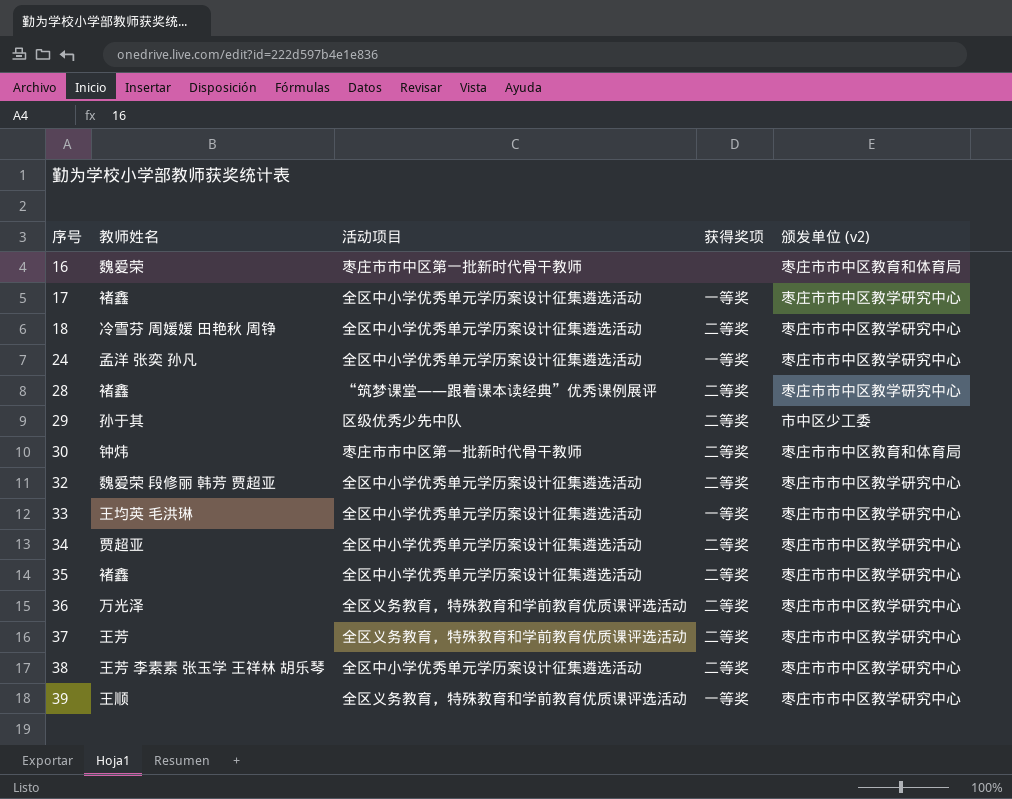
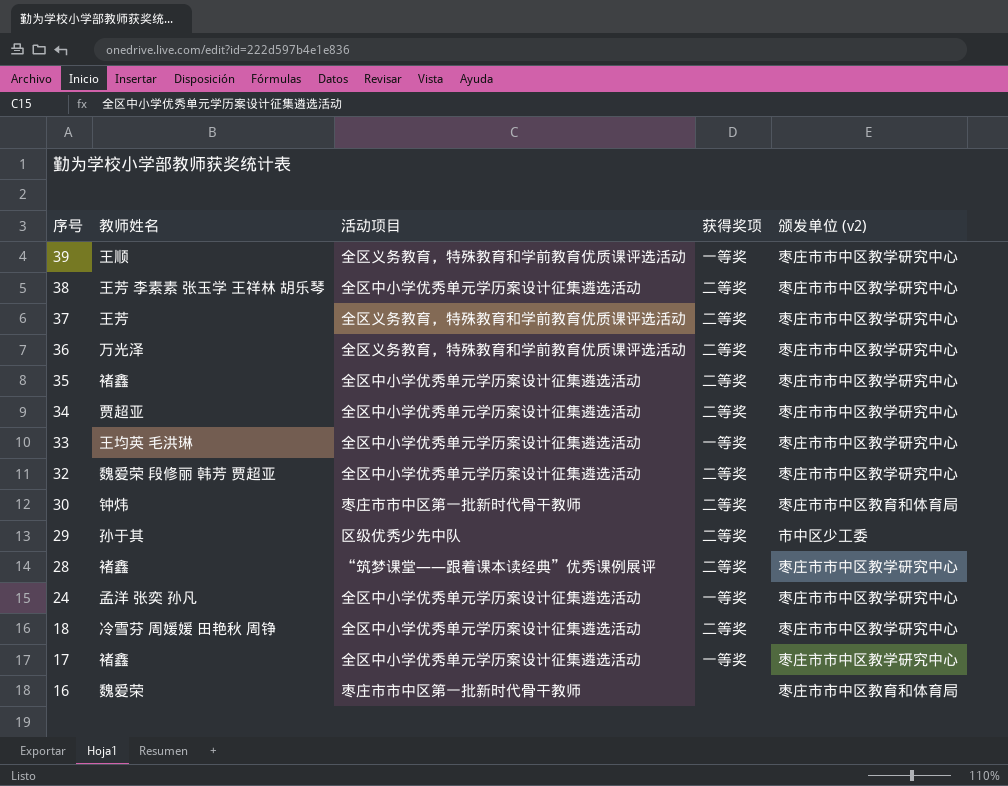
row order: 序号 ascending -> 序号 descending

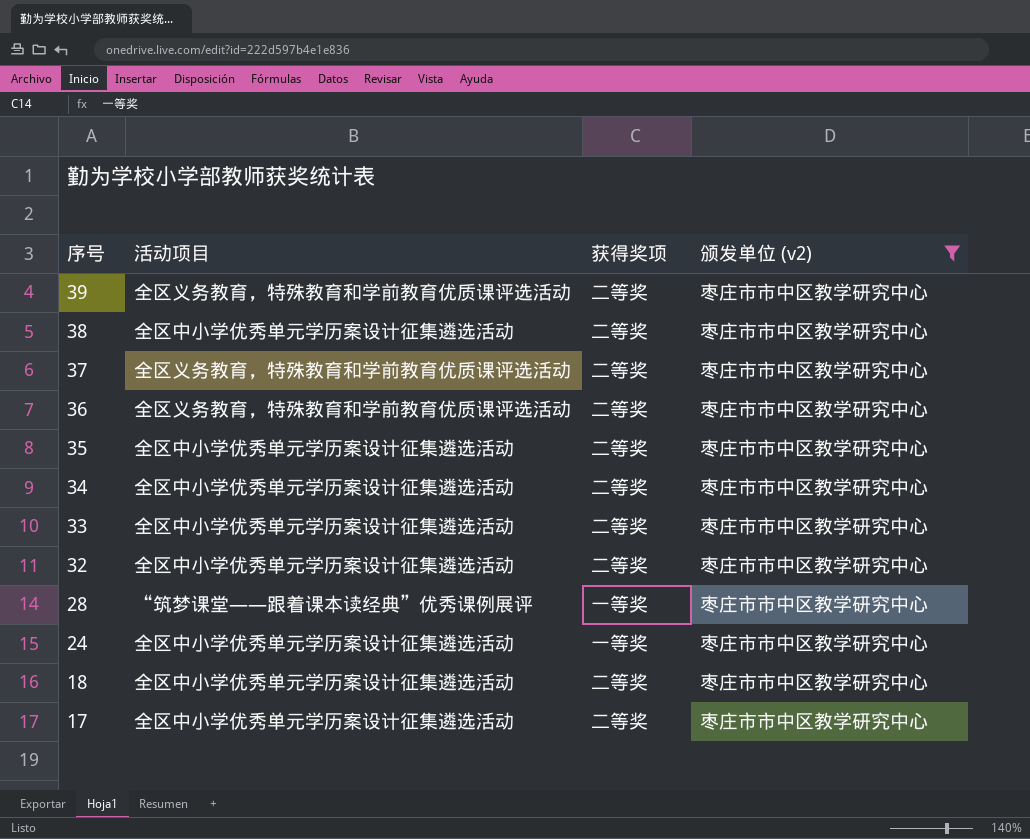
filter: none -> 颁发单位 (v2) = 枣庄市市中区教学研究中心
column 教师姓名 | position: 2 -> none
39 | 获得奖项: 一等奖 -> 二等奖
33 | 获得奖项: 一等奖 -> 二等奖
28 | 获得奖项: 二等奖 -> 一等奖
17 | 获得奖项: 一等奖 -> 二等奖

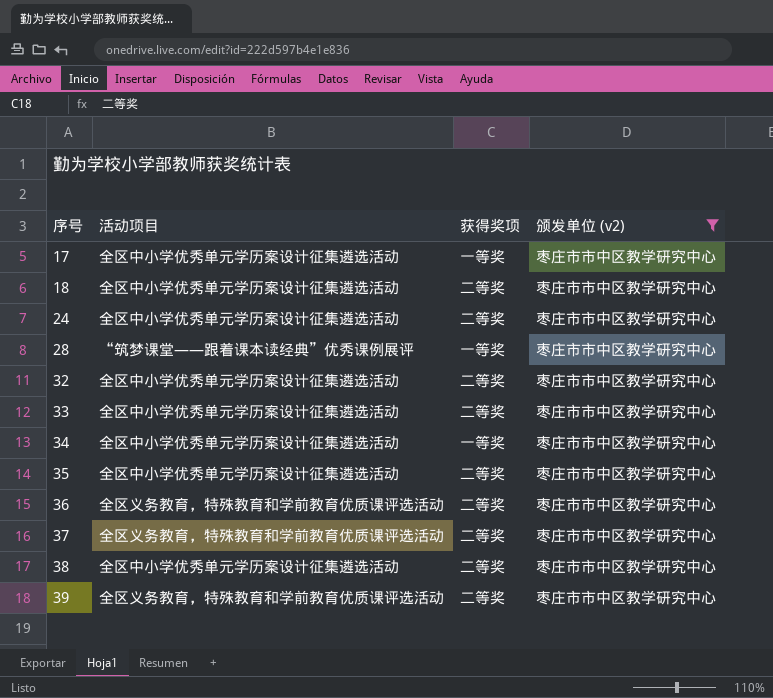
row order: 序号 descending -> 序号 ascending
17 | 获得奖项: 二等奖 -> 一等奖
24 | 获得奖项: 一等奖 -> 二等奖
34 | 获得奖项: 二等奖 -> 一等奖

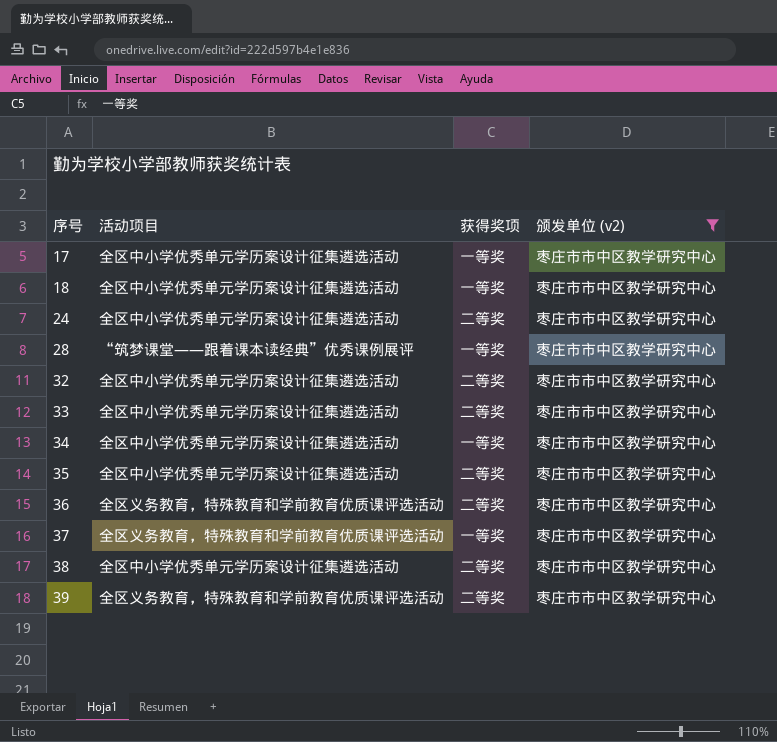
18 | 获得奖项: 二等奖 -> 一等奖
37 | 获得奖项: 二等奖 -> 一等奖

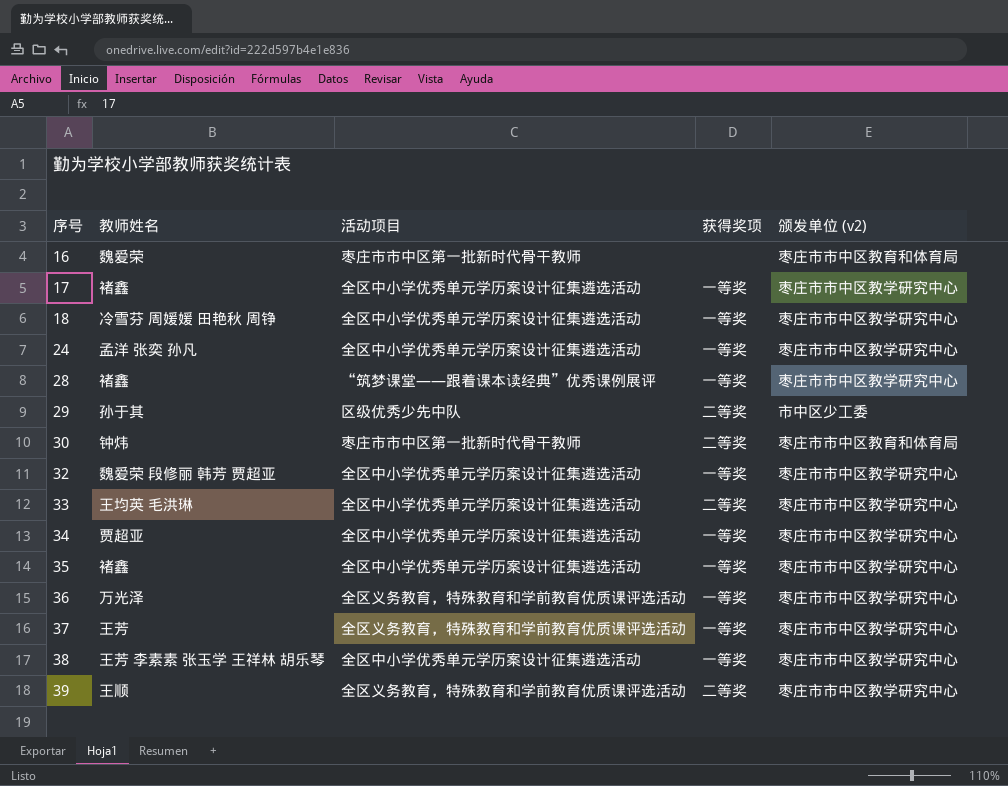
filter: 颁发单位 (v2) = 枣庄市市中区教学研究中心 -> none
column 教师姓名 | position: none -> 2
24 | 获得奖项: 二等奖 -> 一等奖
32 | 获得奖项: 二等奖 -> 一等奖
35 | 获得奖项: 二等奖 -> 一等奖
36 | 获得奖项: 二等奖 -> 一等奖
38 | 获得奖项: 二等奖 -> 一等奖

